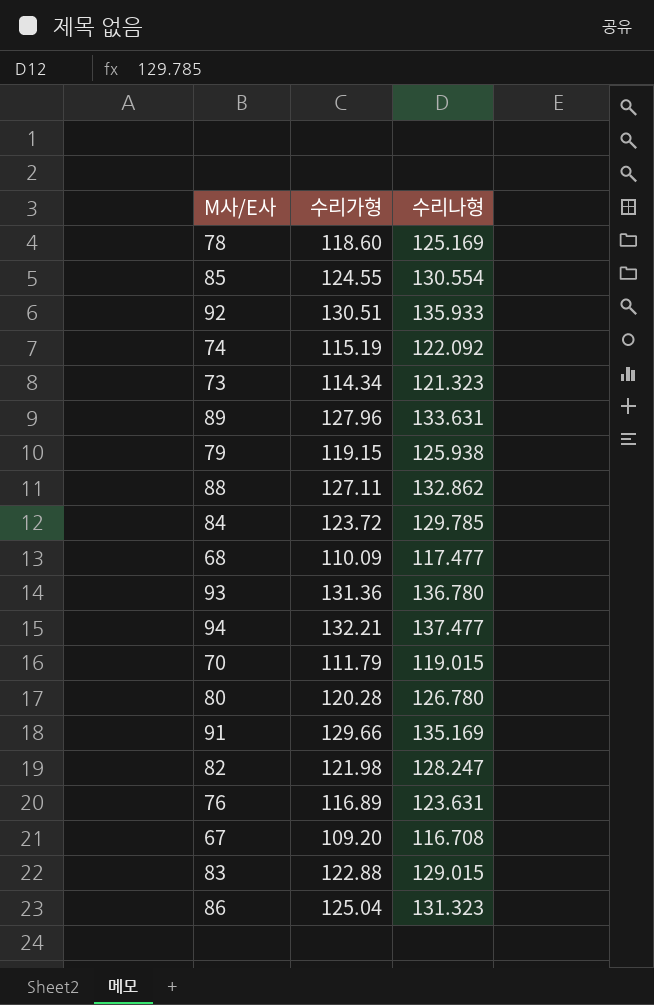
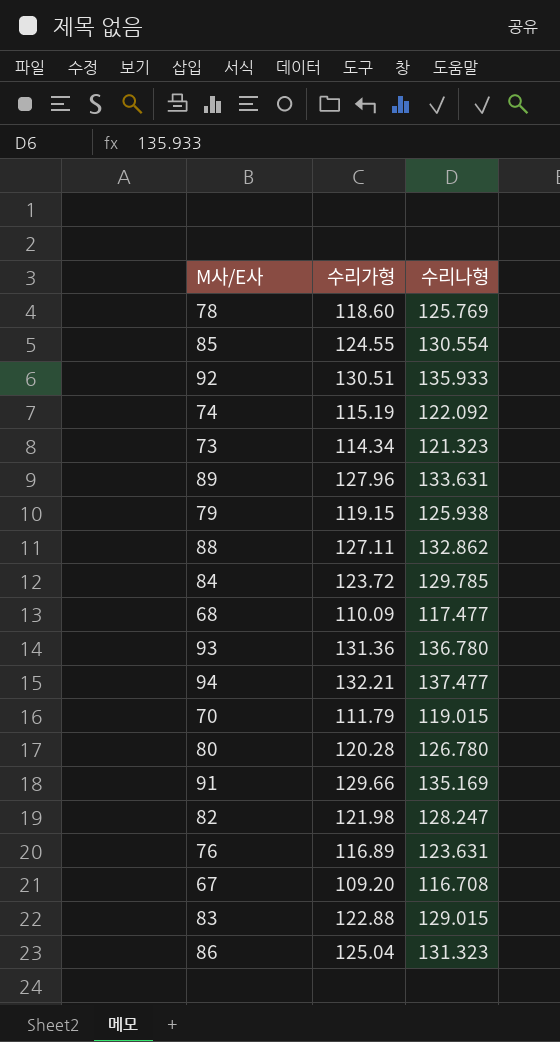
78 | 수리나형: 125.169 -> 125.769

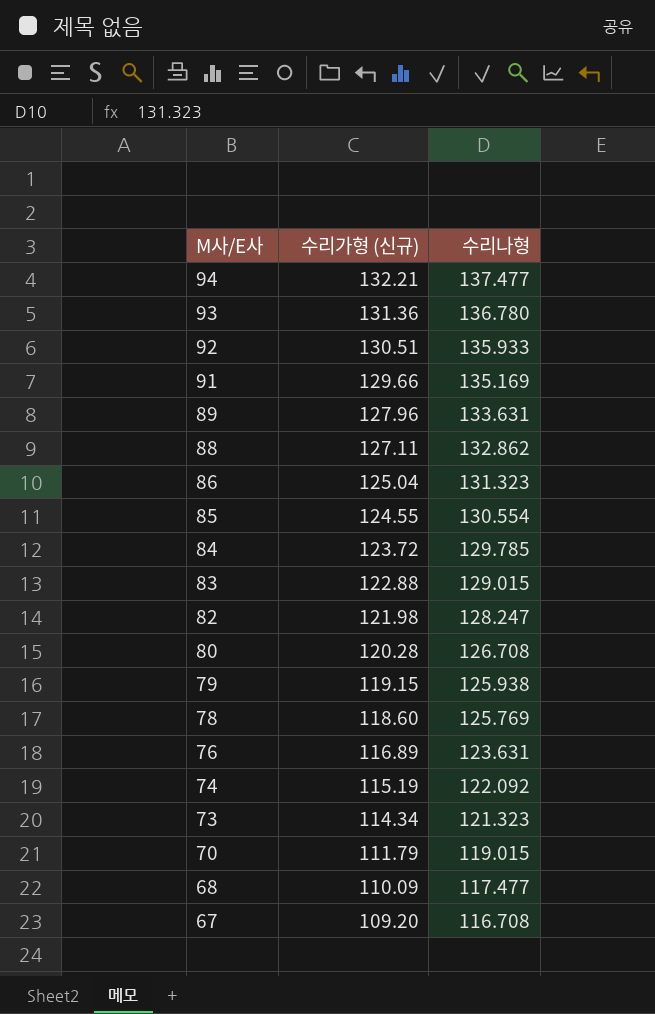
row order: none -> M사/E사 descending
column name: 수리가형 -> 수리가형 (신규)
80 | 수리나형: 126.780 -> 126.708

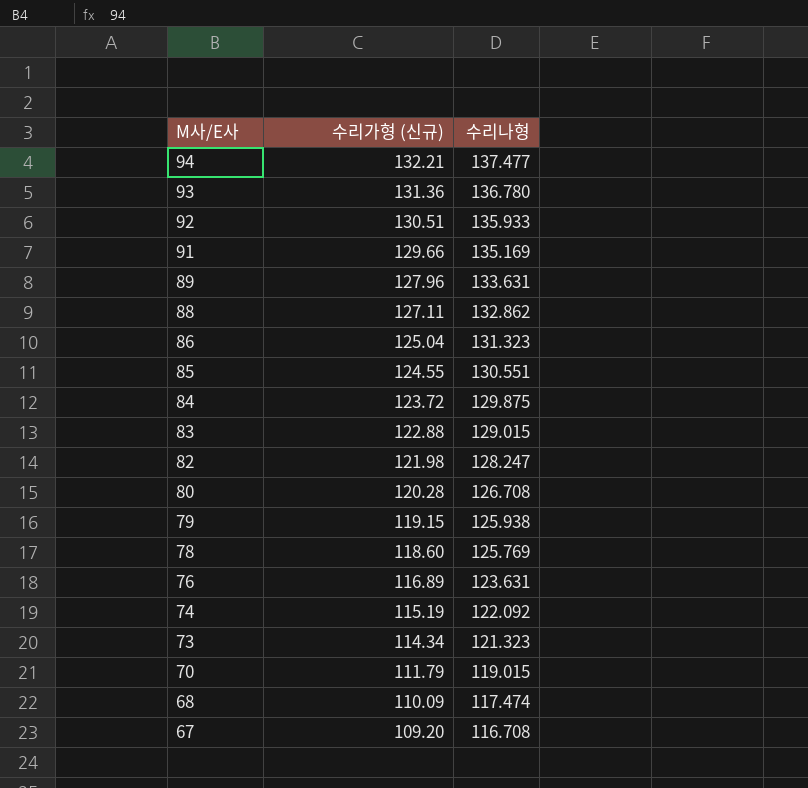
85 | 수리나형: 130.554 -> 130.551
84 | 수리나형: 129.785 -> 129.875
68 | 수리나형: 117.477 -> 117.474

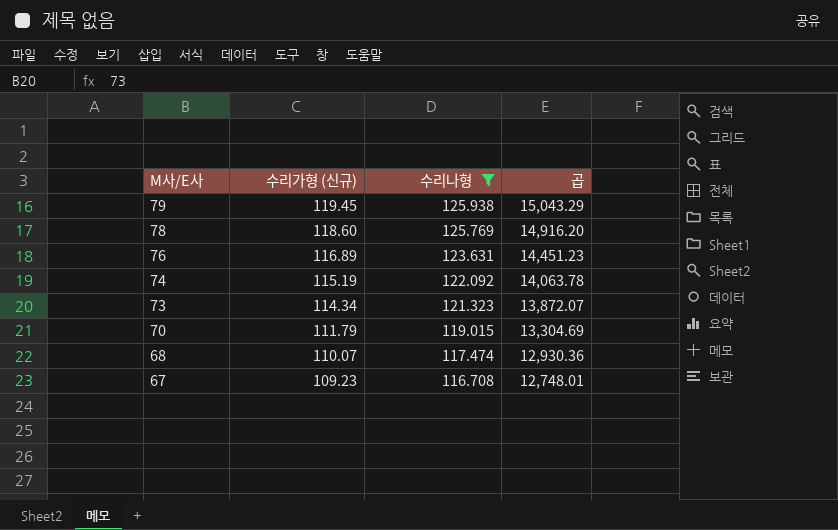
filter: none -> 수리나형 <= 125.938
column 곱 | formula: none -> [수리가형 (신규)] * [수리나형]
79 | 수리가형 (신규): 119.15 -> 119.45
68 | 수리가형 (신규): 110.09 -> 110.07
67 | 수리가형 (신규): 109.20 -> 109.23

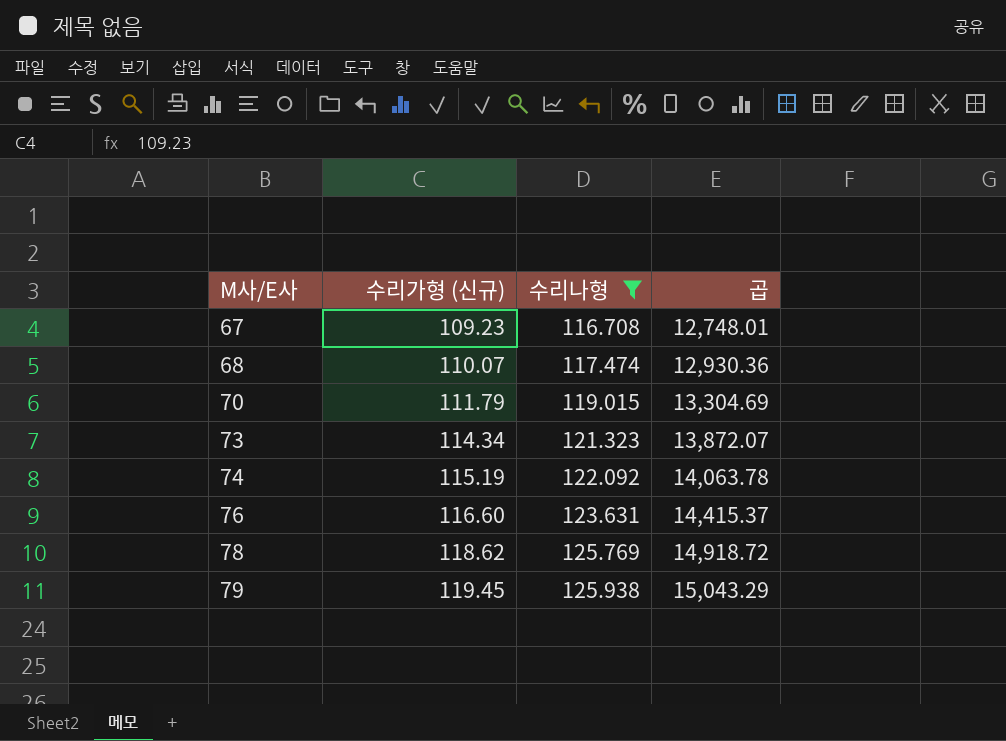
row order: M사/E사 descending -> M사/E사 ascending
76 | 수리가형 (신규): 116.89 -> 116.60
76 | 곱: 14,451.23 -> 14,415.37
78 | 수리가형 (신규): 118.60 -> 118.62
78 | 곱: 14,916.20 -> 14,918.72

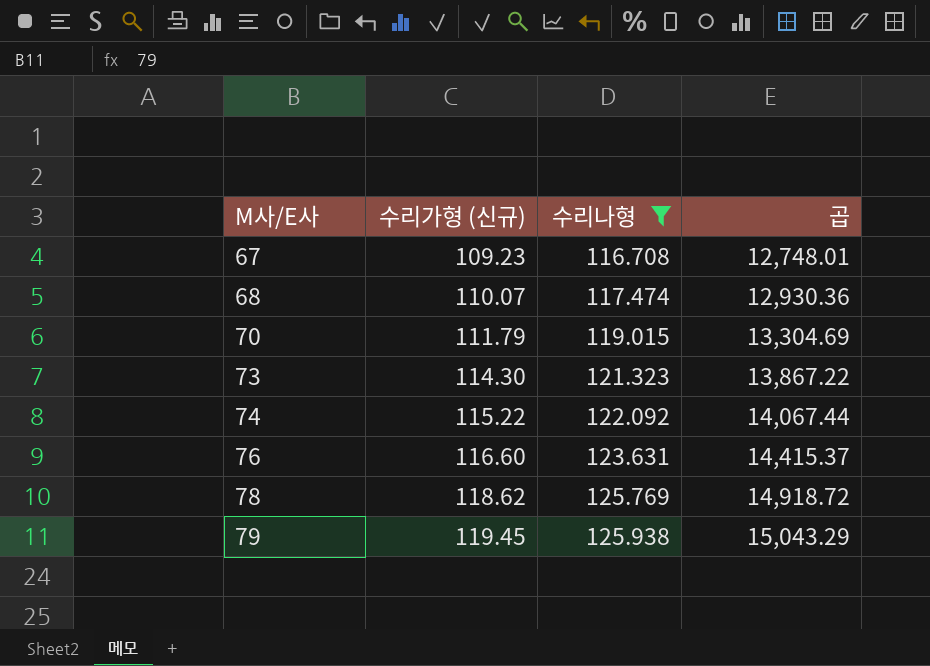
73 | 수리가형 (신규): 114.34 -> 114.30
73 | 곱: 13,872.07 -> 13,867.22
74 | 수리가형 (신규): 115.19 -> 115.22
74 | 곱: 14,063.78 -> 14,067.44

